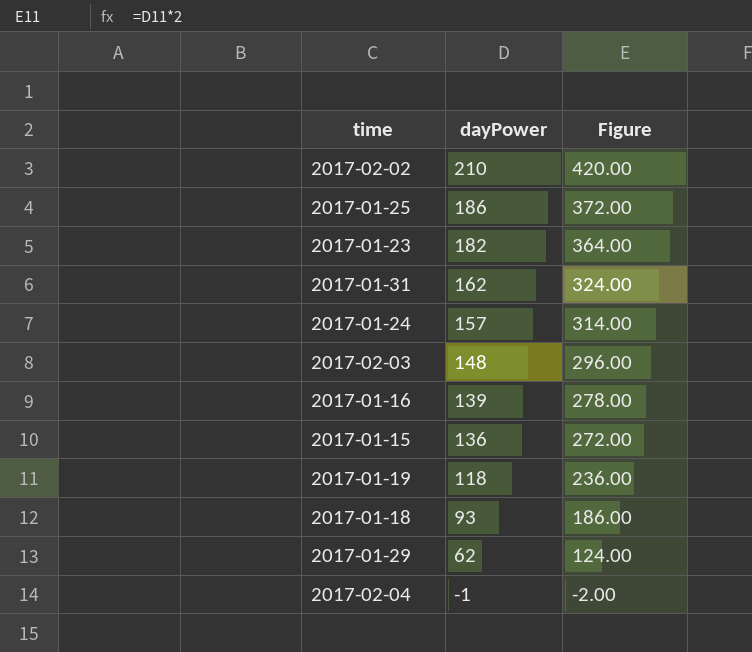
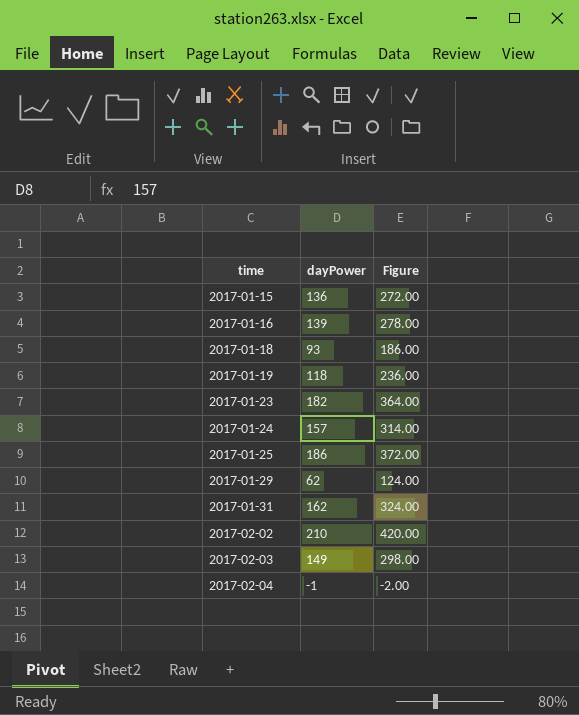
row order: dayPower descending -> time ascending
2017-02-03 | dayPower: 148 -> 149
2017-02-03 | Figure: 296.00 -> 298.00

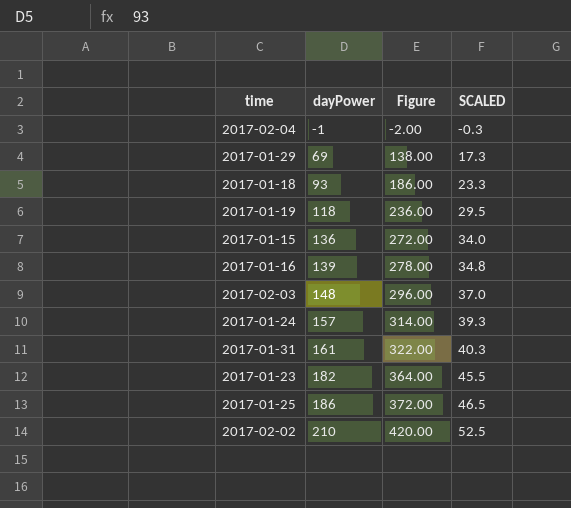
row order: time ascending -> dayPower ascending
column SCALED | formula: none -> [dayPower] * 0.25
2017-01-29 | dayPower: 62 -> 69
2017-01-29 | Figure: 124.00 -> 138.00
2017-02-03 | dayPower: 149 -> 148
2017-02-03 | Figure: 298.00 -> 296.00
2017-01-31 | dayPower: 162 -> 161
2017-01-31 | Figure: 324.00 -> 322.00

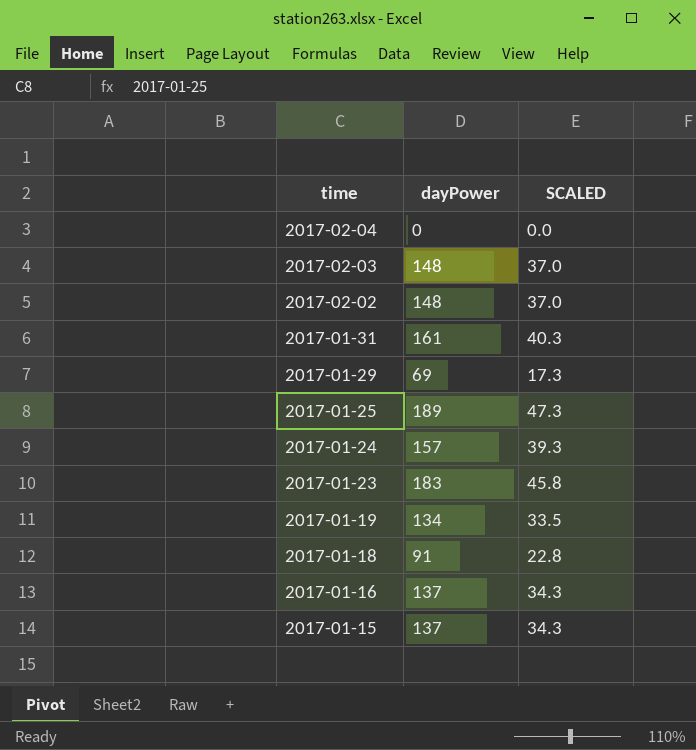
row order: dayPower ascending -> time descending
column Figure | formula: [dayPower] * 2 -> none
2017-02-04 | dayPower: -1 -> 0
2017-02-04 | SCALED: -0.3 -> 0.0
2017-02-02 | dayPower: 210 -> 148
2017-02-02 | SCALED: 52.5 -> 37.0
2017-01-25 | dayPower: 186 -> 189
2017-01-25 | SCALED: 46.5 -> 47.3
2017-01-23 | dayPower: 182 -> 183
2017-01-23 | SCALED: 45.5 -> 45.8
2017-01-19 | dayPower: 118 -> 134
2017-01-19 | SCALED: 29.5 -> 33.5
2017-01-18 | dayPower: 93 -> 91
2017-01-18 | SCALED: 23.3 -> 22.8
2017-01-16 | dayPower: 139 -> 137
2017-01-16 | SCALED: 34.8 -> 34.3
2017-01-15 | dayPower: 136 -> 137
2017-01-15 | SCALED: 34.0 -> 34.3

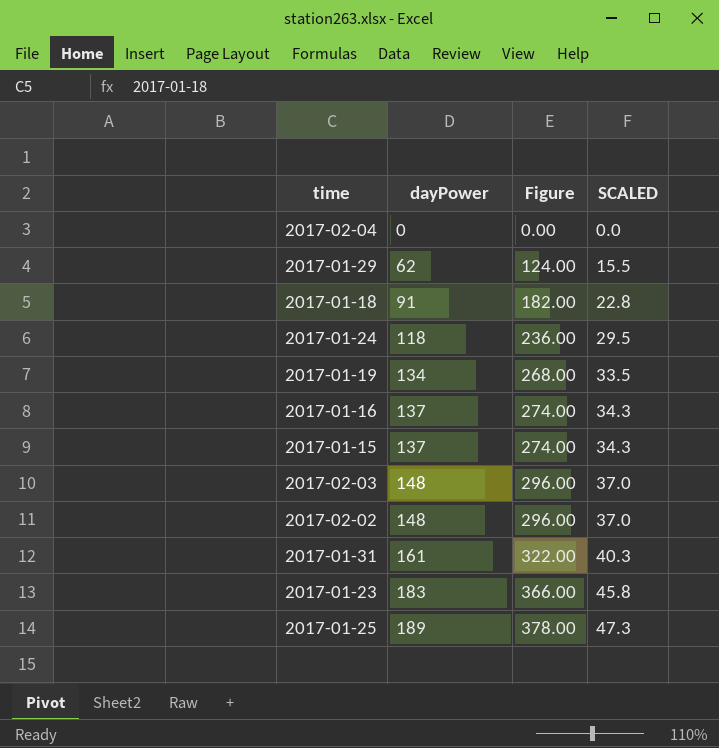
row order: time descending -> dayPower ascending
column Figure | formula: none -> [dayPower] * 2
2017-01-29 | dayPower: 69 -> 62
2017-01-29 | SCALED: 17.3 -> 15.5
2017-01-24 | dayPower: 157 -> 118
2017-01-24 | SCALED: 39.3 -> 29.5

